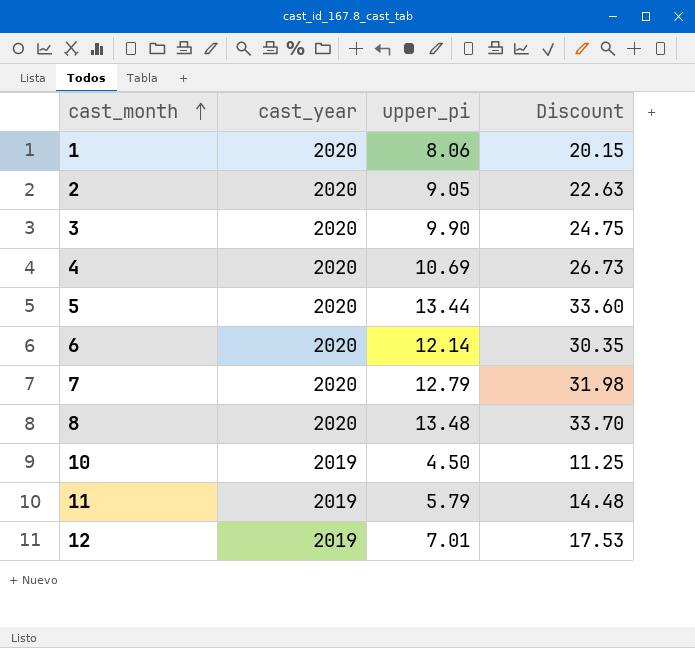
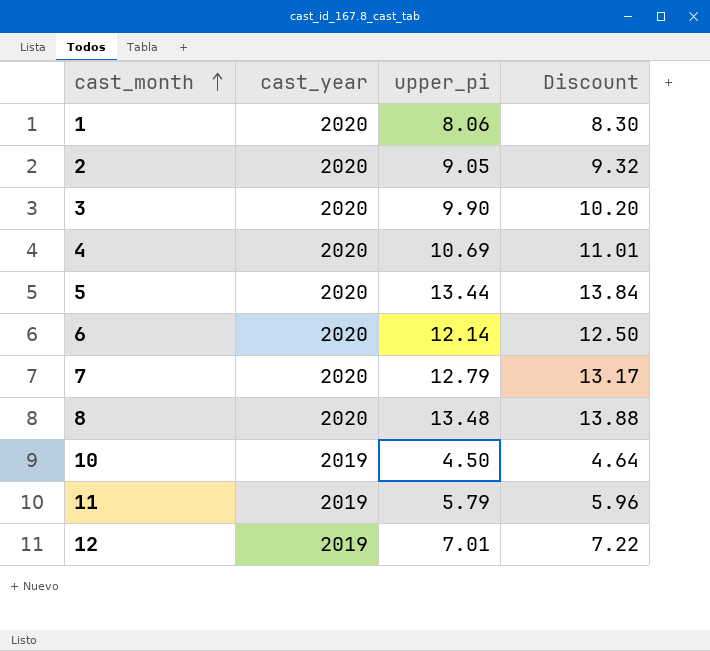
column Discount | formula: [upper_pi] * 2.5 -> [upper_pi] * 1.03

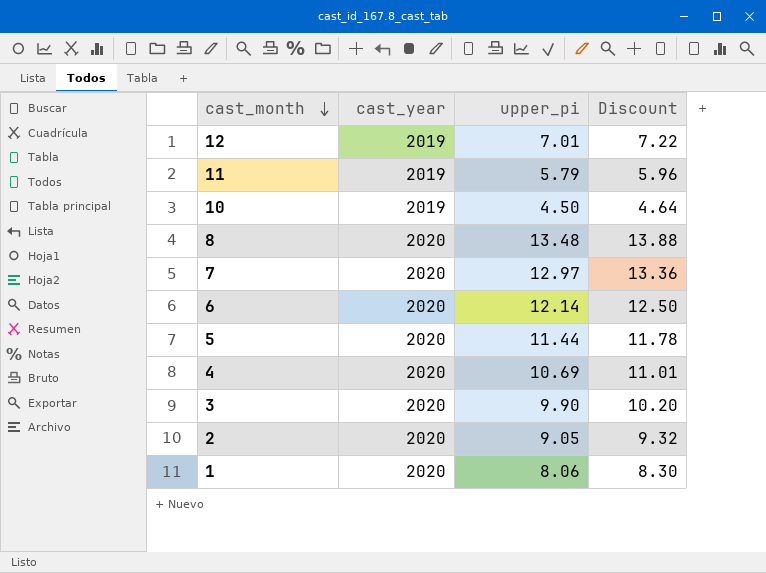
row order: cast_month ascending -> cast_month descending
7 | upper_pi: 12.79 -> 12.97
7 | Discount: 13.17 -> 13.36
5 | upper_pi: 13.44 -> 11.44
5 | Discount: 13.84 -> 11.78

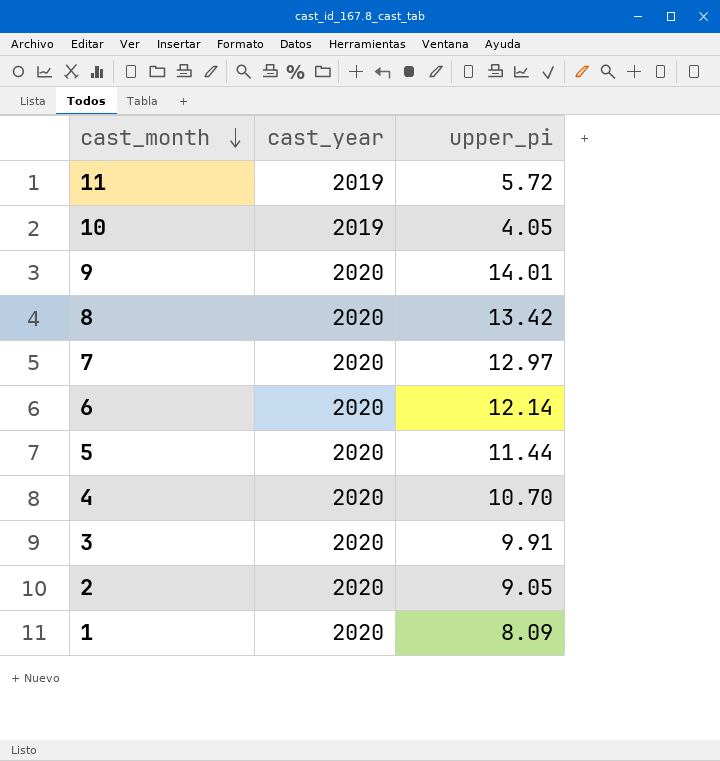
column Discount | formula: [upper_pi] * 1.03 -> none
row 12: 2019 | 7.01 | 7.22 -> none
11 | upper_pi: 5.79 -> 5.72
10 | upper_pi: 4.50 -> 4.05
row 9: none -> 2020 | 14.01
8 | upper_pi: 13.48 -> 13.42
4 | upper_pi: 10.69 -> 10.70
3 | upper_pi: 9.90 -> 9.91
1 | upper_pi: 8.06 -> 8.09

